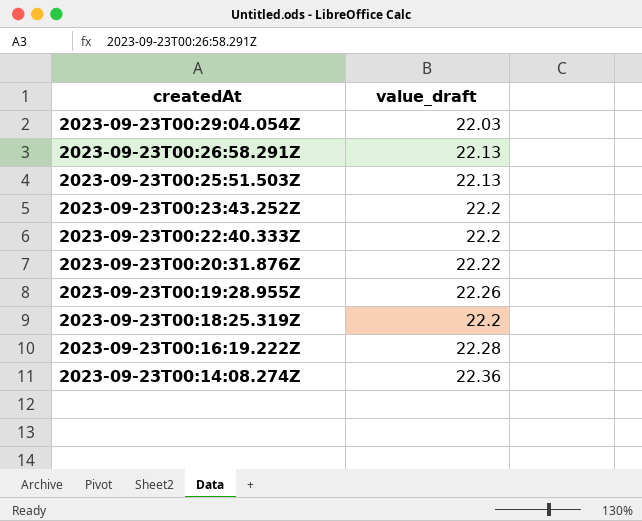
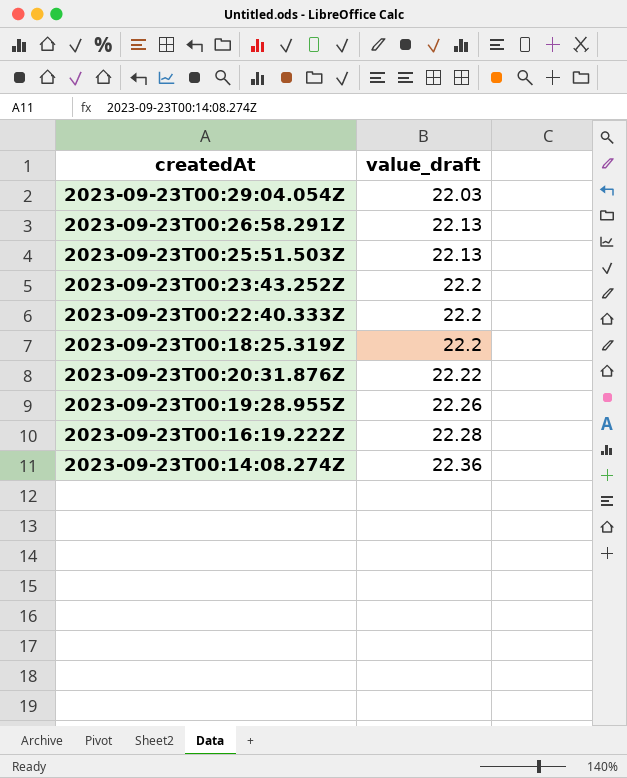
row order: createdAt descending -> value_draft ascending

